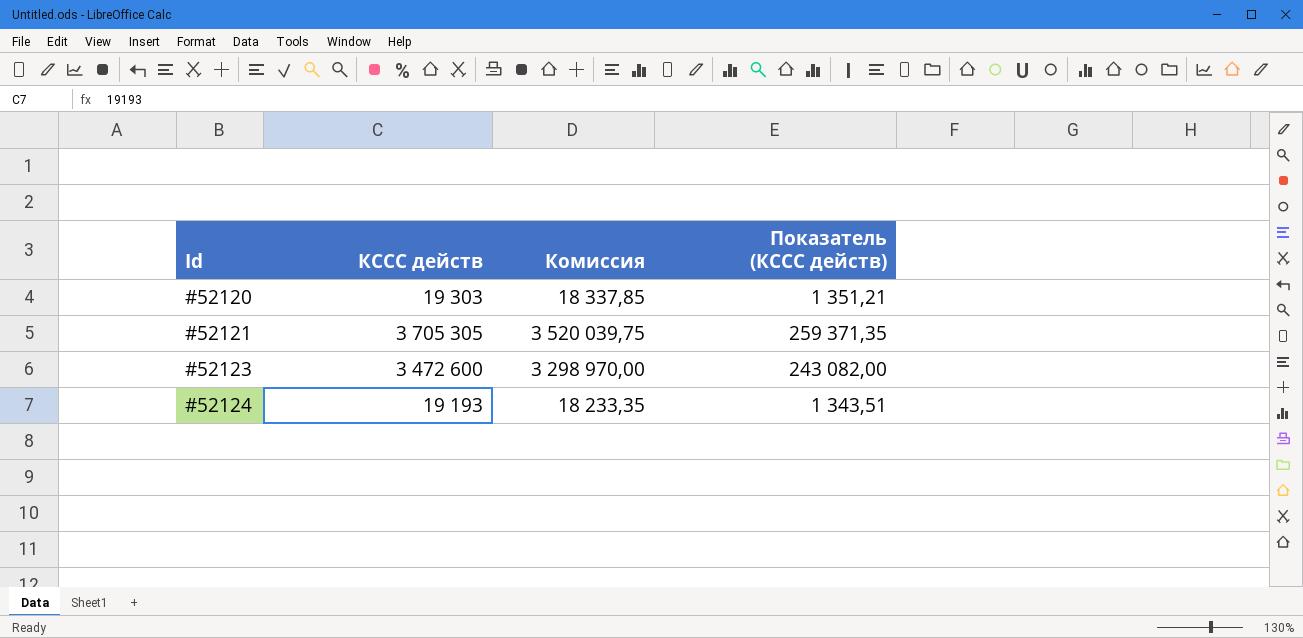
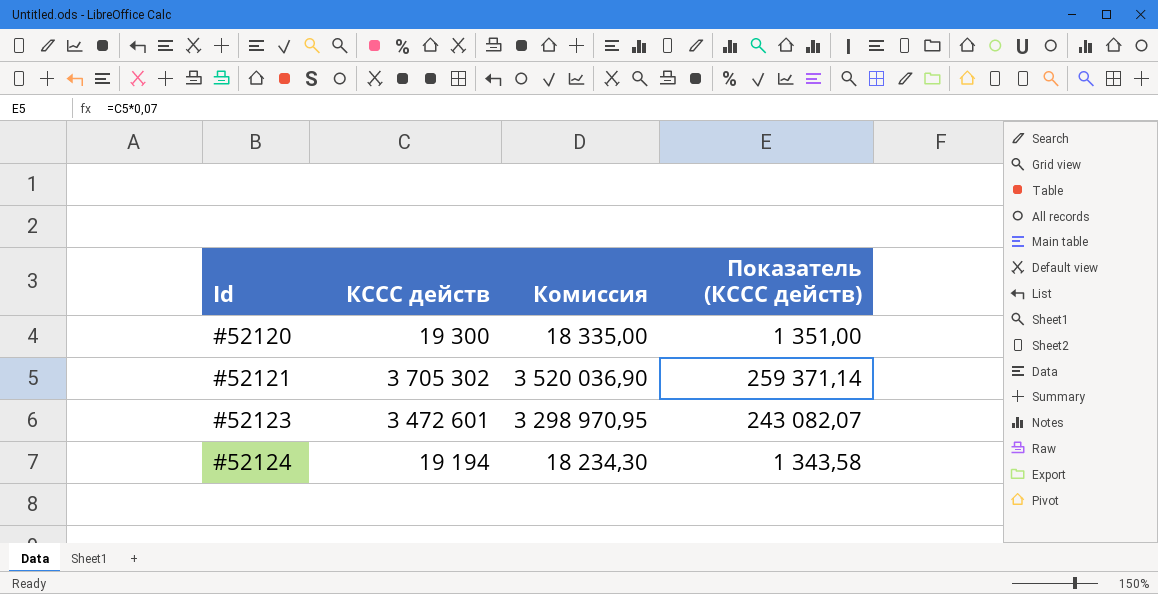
#52120 | КССС действ: 19 303 -> 19 300
#52120 | Комиссия: 18 337,85 -> 18 335,00
#52120 | Показатель (КССС действ): 1 351,21 -> 1 351,00
#52121 | КССС действ: 3 705 305 -> 3 705 302
#52121 | Комиссия: 3 520 039,75 -> 3 520 036,90
#52121 | Показатель (КССС действ): 259 371,35 -> 259 371,14
#52123 | КССС действ: 3 472 600 -> 3 472 601
#52123 | Комиссия: 3 298 970,00 -> 3 298 970,95
#52123 | Показатель (КССС действ): 243 082,00 -> 243 082,07
#52124 | КССС действ: 19 193 -> 19 194
#52124 | Комиссия: 18 233,35 -> 18 234,30
#52124 | Показатель (КССС действ): 1 343,51 -> 1 343,58

